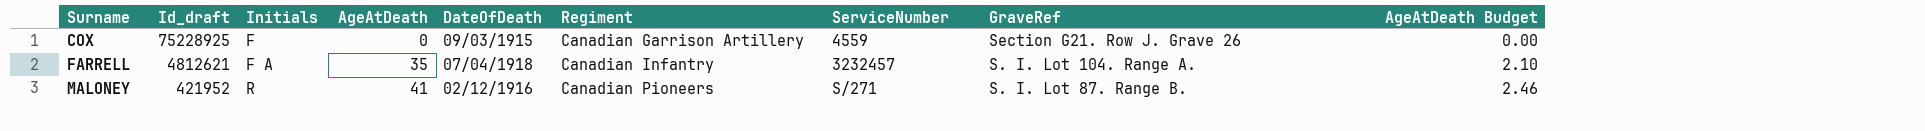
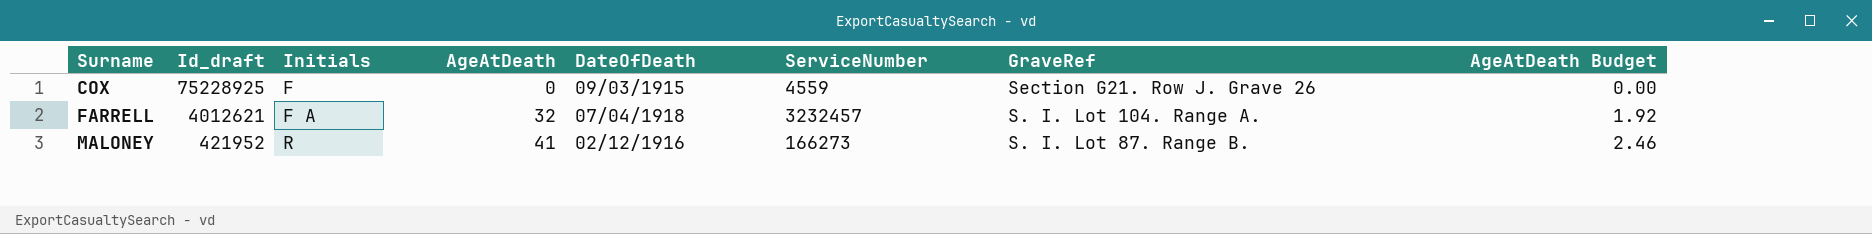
column Regiment | position: 6 -> none
FARRELL | Id_draft: 4812621 -> 4012621
FARRELL | AgeAtDeath: 35 -> 32
FARRELL | AgeAtDeath Budget: 2.10 -> 1.92
MALONEY | ServiceNumber: S/271 -> 166273

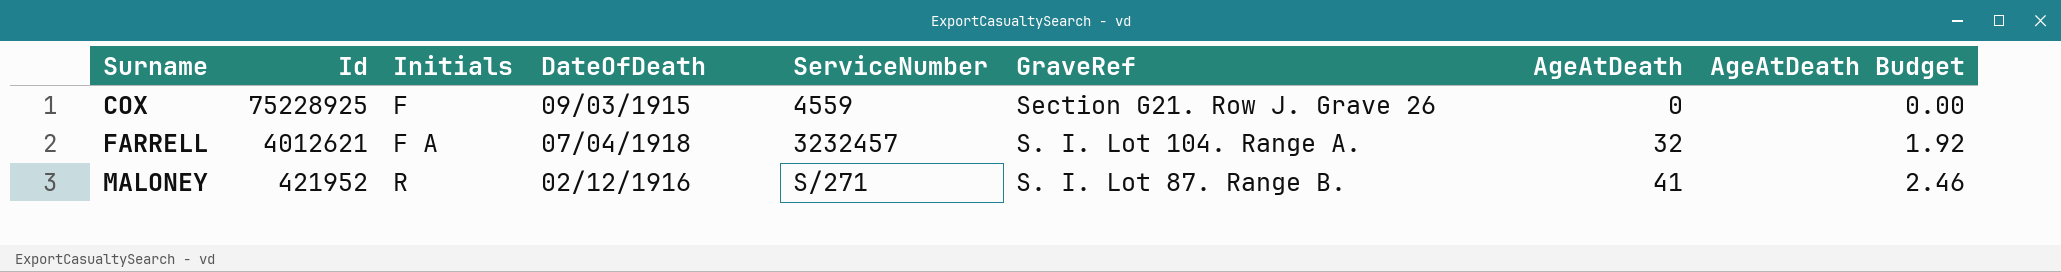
column name: Id_draft -> Id
column AgeAtDeath | position: 4 -> 7
MALONEY | ServiceNumber: 166273 -> S/271

